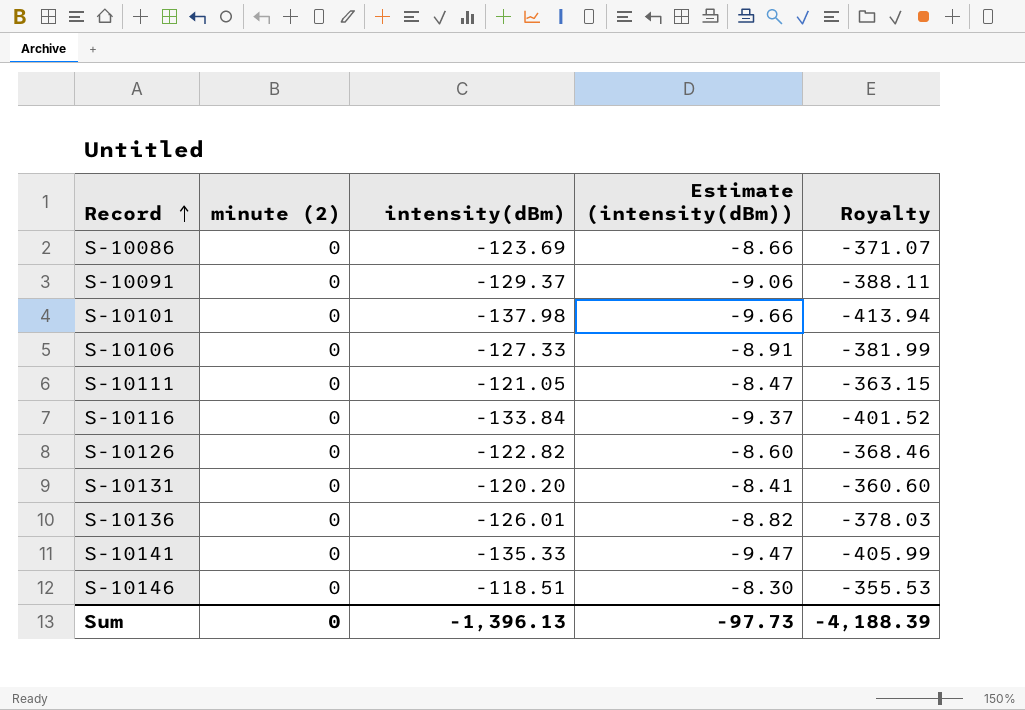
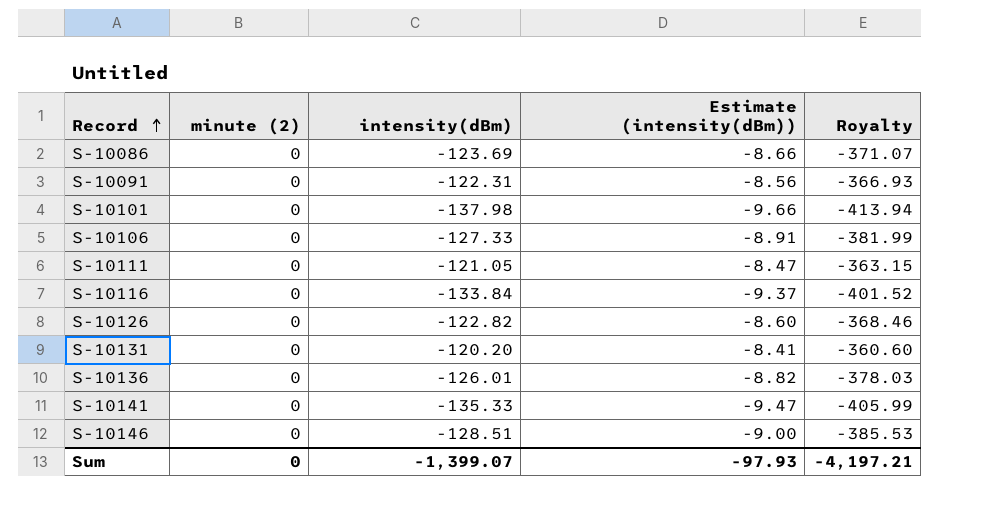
S-10091 | intensity(dBm): -129.37 -> -122.31
S-10091 | Estimate (intensity(dBm)): -9.06 -> -8.56
S-10091 | Royalty: -388.11 -> -366.93
S-10146 | intensity(dBm): -118.51 -> -128.51
S-10146 | Estimate (intensity(dBm)): -8.30 -> -9.00
S-10146 | Royalty: -355.53 -> -385.53
Sum | intensity(dBm): -1,396.13 -> -1,399.07
Sum | Estimate (intensity(dBm)): -97.73 -> -97.93
Sum | Royalty: -4,188.39 -> -4,197.21

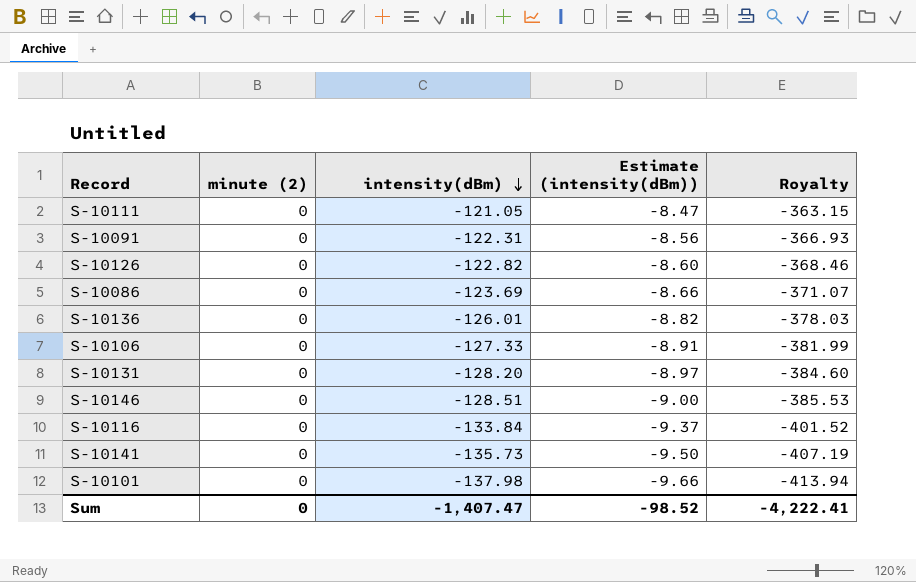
row order: Record ascending -> intensity(dBm) descending
S-10131 | intensity(dBm): -120.20 -> -128.20
S-10131 | Estimate (intensity(dBm)): -8.41 -> -8.97
S-10131 | Royalty: -360.60 -> -384.60
S-10141 | intensity(dBm): -135.33 -> -135.73
S-10141 | Estimate (intensity(dBm)): -9.47 -> -9.50
S-10141 | Royalty: -405.99 -> -407.19
Sum | intensity(dBm): -1,399.07 -> -1,407.47
Sum | Estimate (intensity(dBm)): -97.93 -> -98.52
Sum | Royalty: -4,197.21 -> -4,222.41

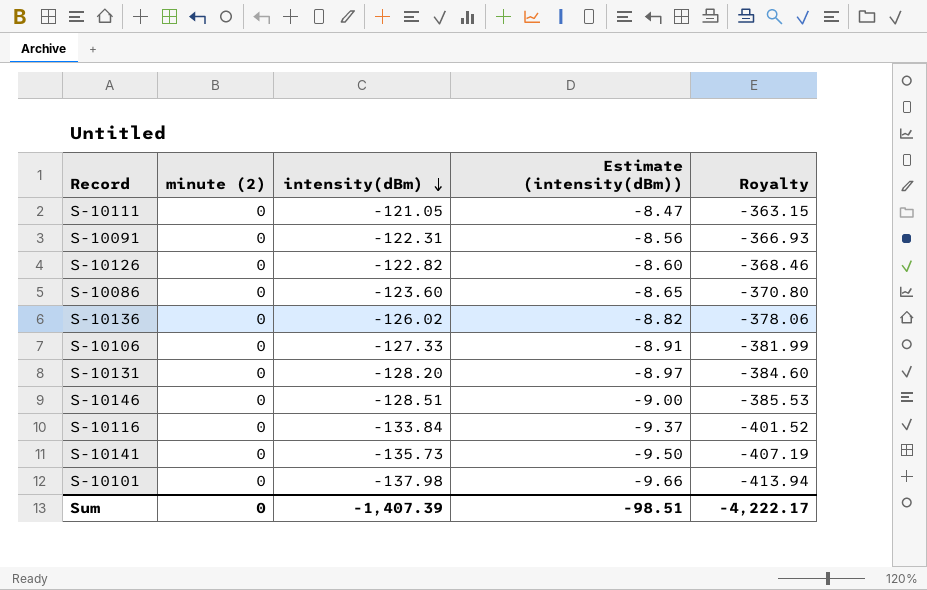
S-10086 | intensity(dBm): -123.69 -> -123.60
S-10086 | Estimate (intensity(dBm)): -8.66 -> -8.65
S-10086 | Royalty: -371.07 -> -370.80
S-10136 | intensity(dBm): -126.01 -> -126.02
S-10136 | Royalty: -378.03 -> -378.06
Sum | intensity(dBm): -1,407.47 -> -1,407.39
Sum | Estimate (intensity(dBm)): -98.52 -> -98.51
Sum | Royalty: -4,222.41 -> -4,222.17

